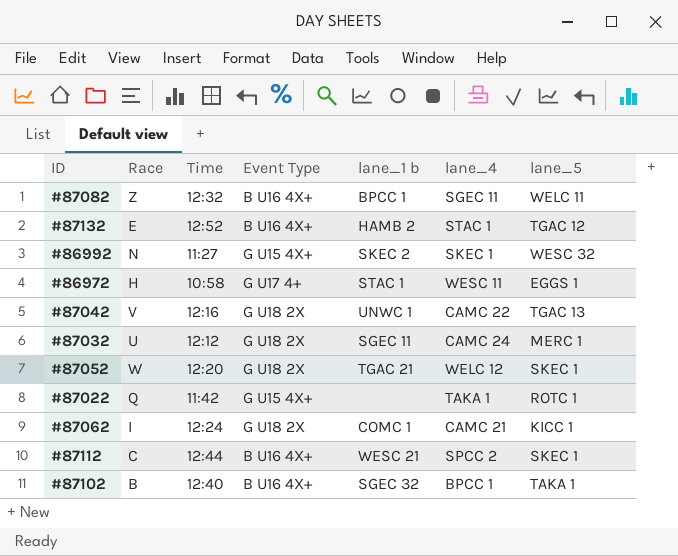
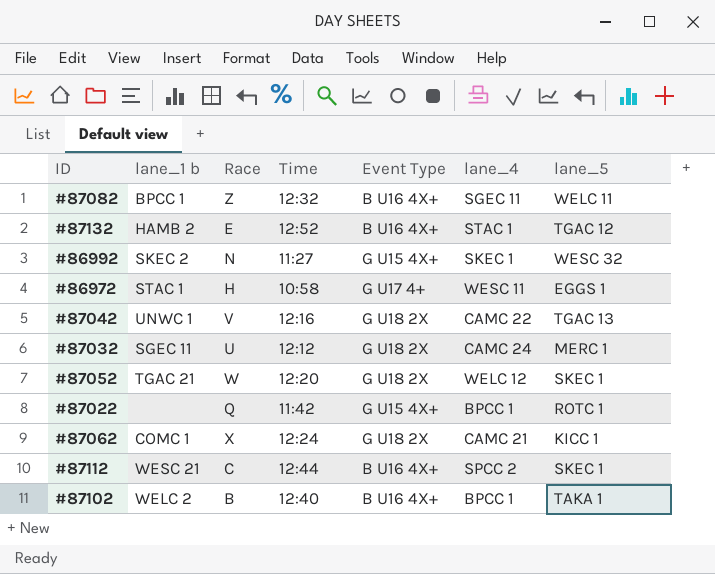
column lane_1 b | position: 5 -> 2
#87022 | lane_4: TAKA 1 -> BPCC 1
#87062 | Race: I -> X
#87102 | lane_1 b: SGEC 32 -> WELC 2

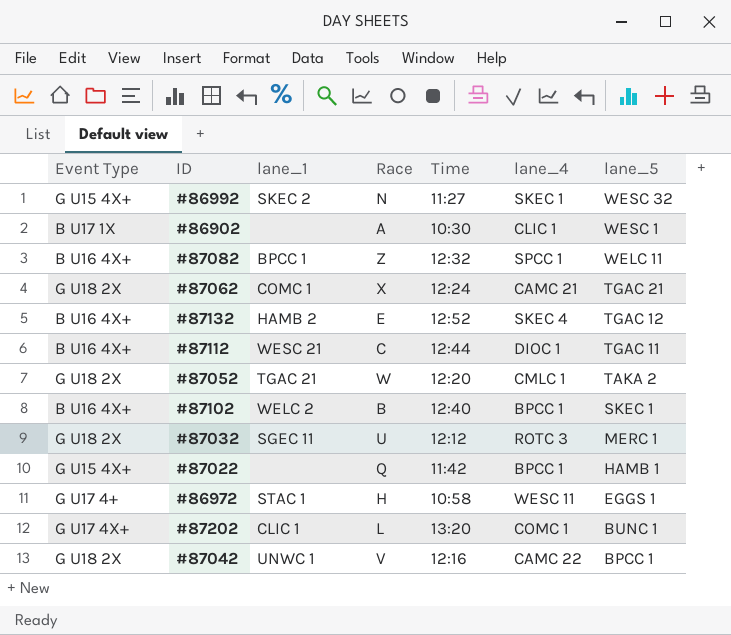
row order: none -> lane_5 descending
column Event Type | position: 5 -> 1
column name: lane_1 b -> lane_1
row #86902: none -> B U17 1X | none | A | 10:30 | CLIC 1 | WESC 1
#87082 | lane_4: SGEC 11 -> SPCC 1
#87062 | lane_5: KICC 1 -> TGAC 21
#87132 | lane_4: STAC 1 -> SKEC 4
#87112 | lane_4: SPCC 2 -> DIOC 1
#87112 | lane_5: SKEC 1 -> TGAC 11
#87052 | lane_4: WELC 12 -> CMLC 1
#87052 | lane_5: SKEC 1 -> TAKA 2
#87102 | lane_5: TAKA 1 -> SKEC 1
#87032 | lane_4: CAMC 24 -> ROTC 3
#87022 | lane_5: ROTC 1 -> HAMB 1
row #87202: none -> G U17 4X+ | CLIC 1 | L | 13:20 | COMC 1 | BUNC 1
#87042 | lane_5: TGAC 13 -> BPCC 1

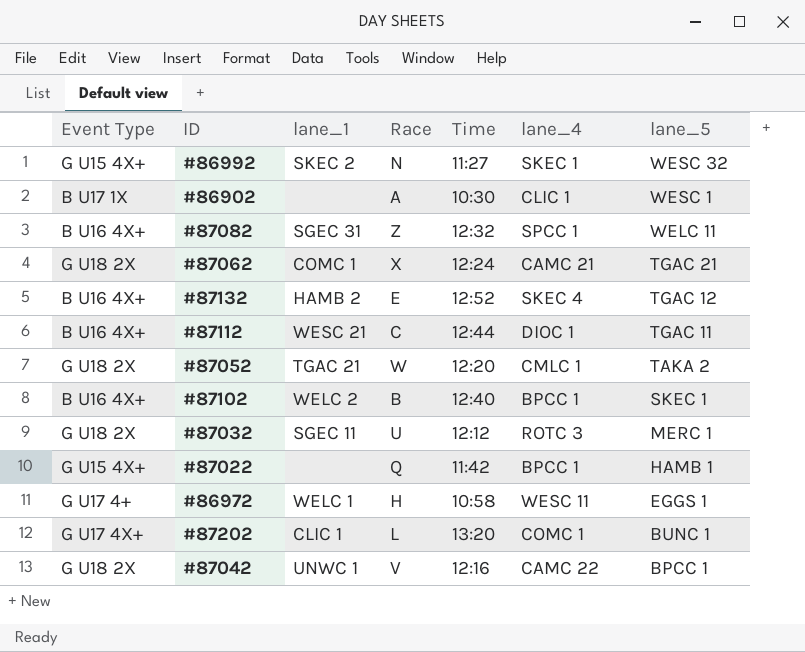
#87082 | lane_1: BPCC 1 -> SGEC 31
#86972 | lane_1: STAC 1 -> WELC 1

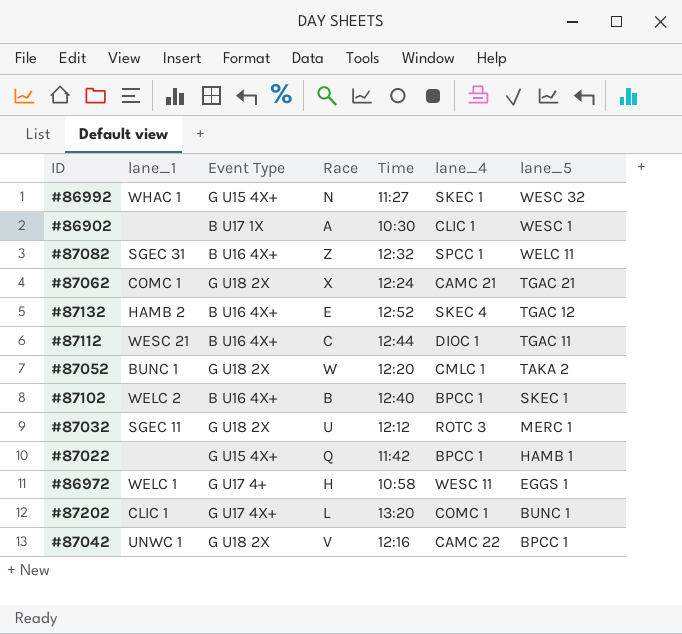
column Event Type | position: 1 -> 3
#86992 | lane_1: SKEC 2 -> WHAC 1
#87052 | lane_1: TGAC 21 -> BUNC 1

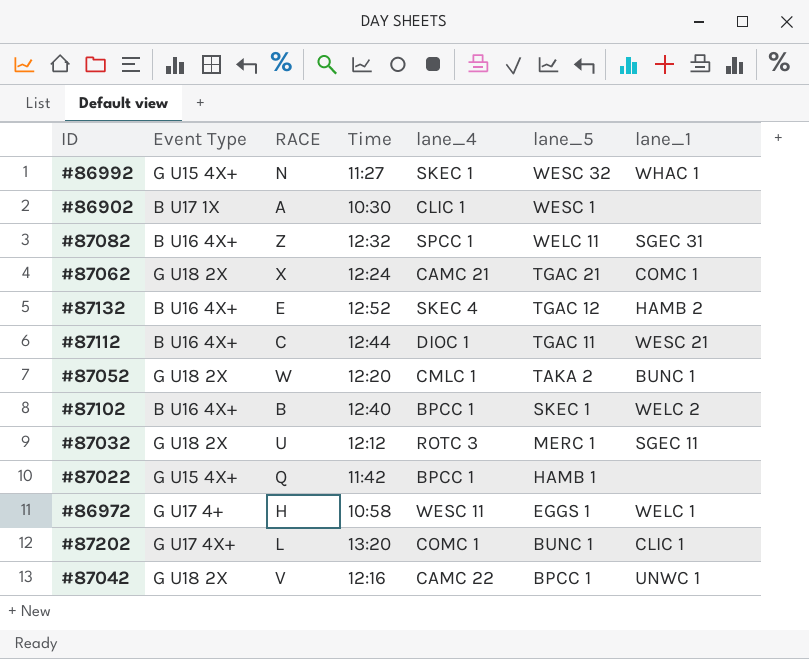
column name: Race -> RACE
column lane_1 | position: 2 -> 7

